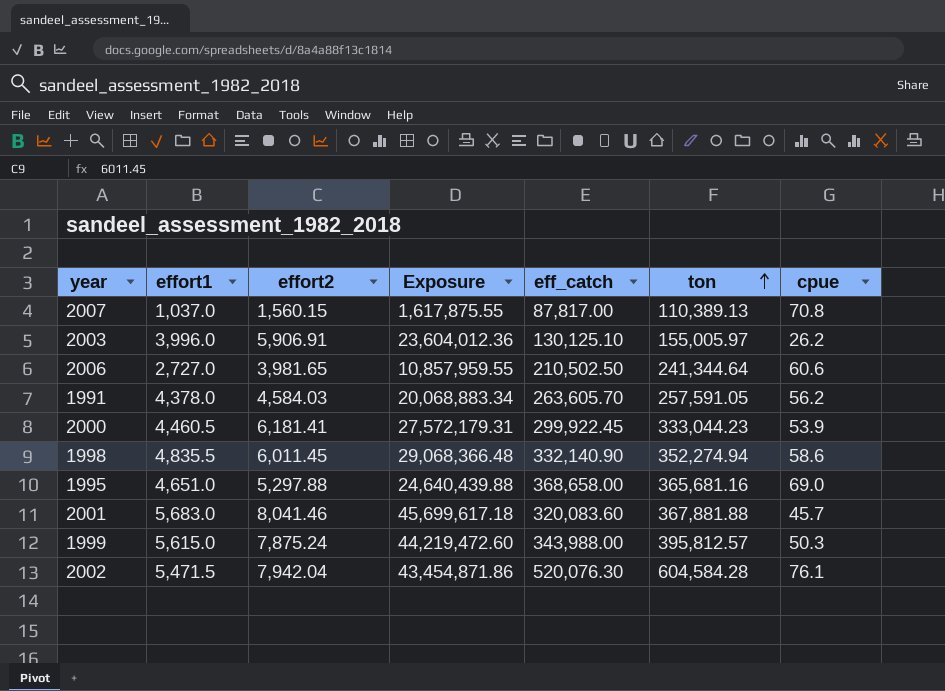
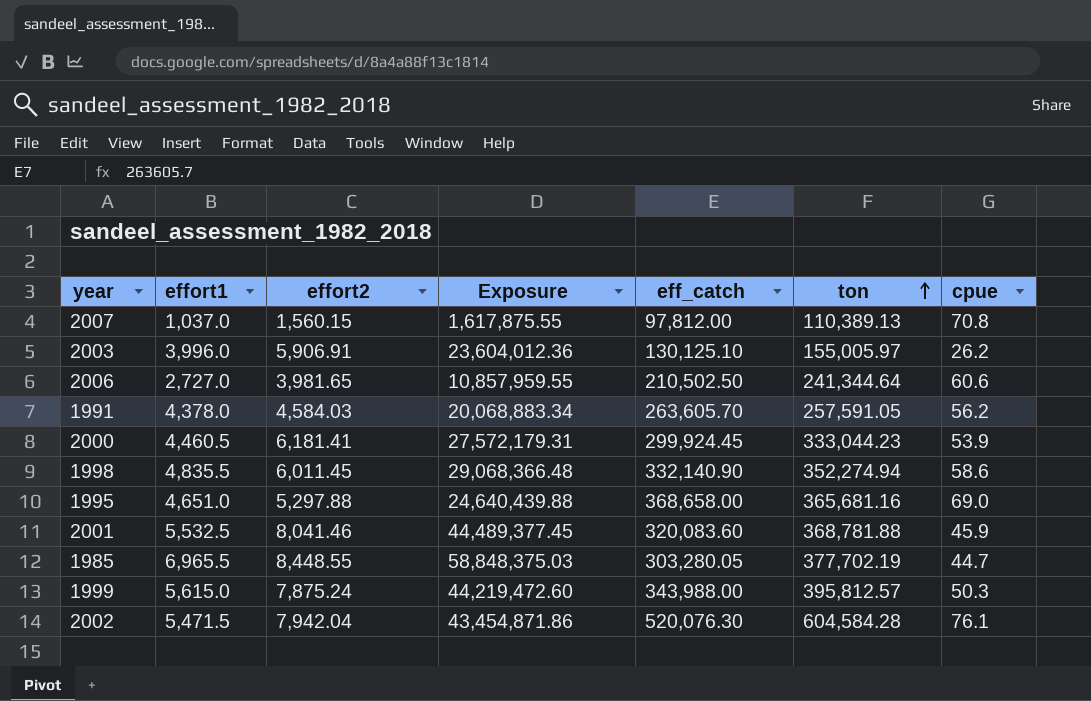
2007 | eff_catch: 87,817.00 -> 97,812.00
2000 | eff_catch: 299,922.45 -> 299,924.45
2001 | effort1: 5,683.0 -> 5,532.5
2001 | Exposure: 45,699,617.18 -> 44,489,377.45
2001 | ton: 367,881.88 -> 368,781.88
2001 | cpue: 45.7 -> 45.9
row 1985: none -> 6,965.5 | 8,448.55 | 58,848,375.03 | 303,280.05 | 377,702.19 | 44.7

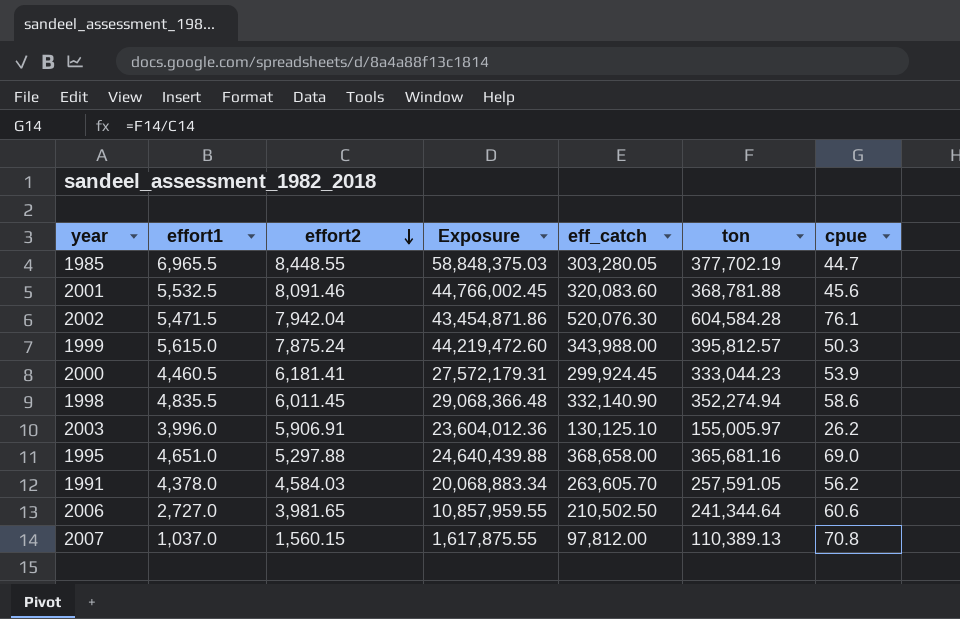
row order: ton ascending -> effort2 descending
2001 | effort2: 8,041.46 -> 8,091.46
2001 | Exposure: 44,489,377.45 -> 44,766,002.45
2001 | cpue: 45.9 -> 45.6

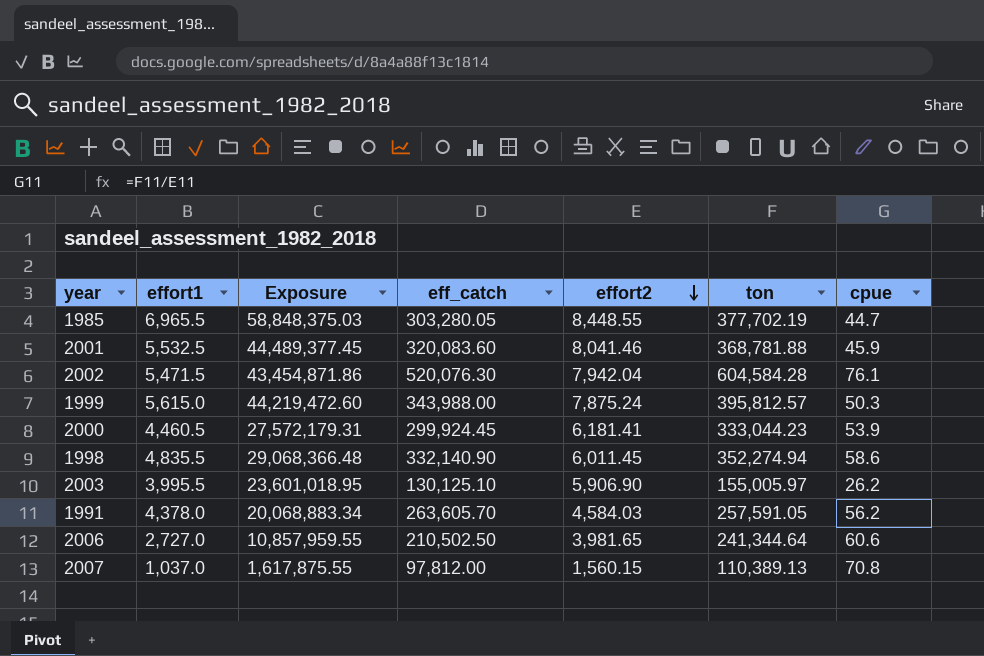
column effort2 | position: 3 -> 5
row 1995: 4,651.0 | 5,297.88 | 24,640,439.88 | 368,658.00 | 365,681.16 | 69.0 -> none
2001 | Exposure: 44,766,002.45 -> 44,489,377.45
2001 | effort2: 8,091.46 -> 8,041.46
2001 | cpue: 45.6 -> 45.9
2003 | effort1: 3,996.0 -> 3,995.5
2003 | Exposure: 23,604,012.36 -> 23,601,018.95
2003 | effort2: 5,906.91 -> 5,906.90

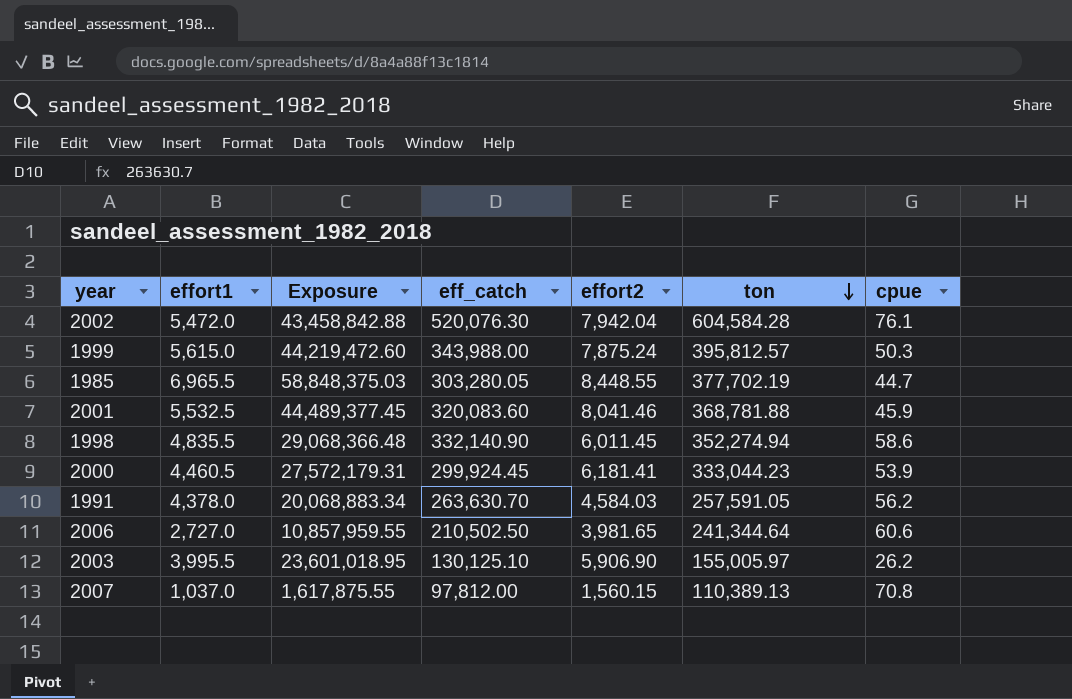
row order: effort2 descending -> ton descending
2002 | effort1: 5,471.5 -> 5,472.0
2002 | Exposure: 43,454,871.86 -> 43,458,842.88
1991 | eff_catch: 263,605.70 -> 263,630.70

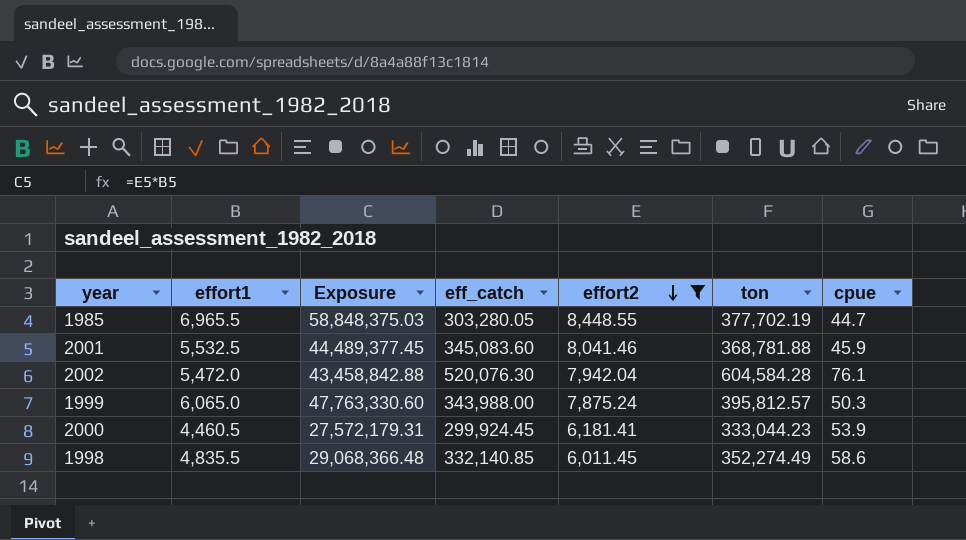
filter: none -> effort2 >= 6,011.45
row order: ton descending -> effort2 descending
2001 | eff_catch: 320,083.60 -> 345,083.60
1999 | effort1: 5,615.0 -> 6,065.0
1999 | Exposure: 44,219,472.60 -> 47,763,330.60
1998 | eff_catch: 332,140.90 -> 332,140.85
1998 | ton: 352,274.94 -> 352,274.49

